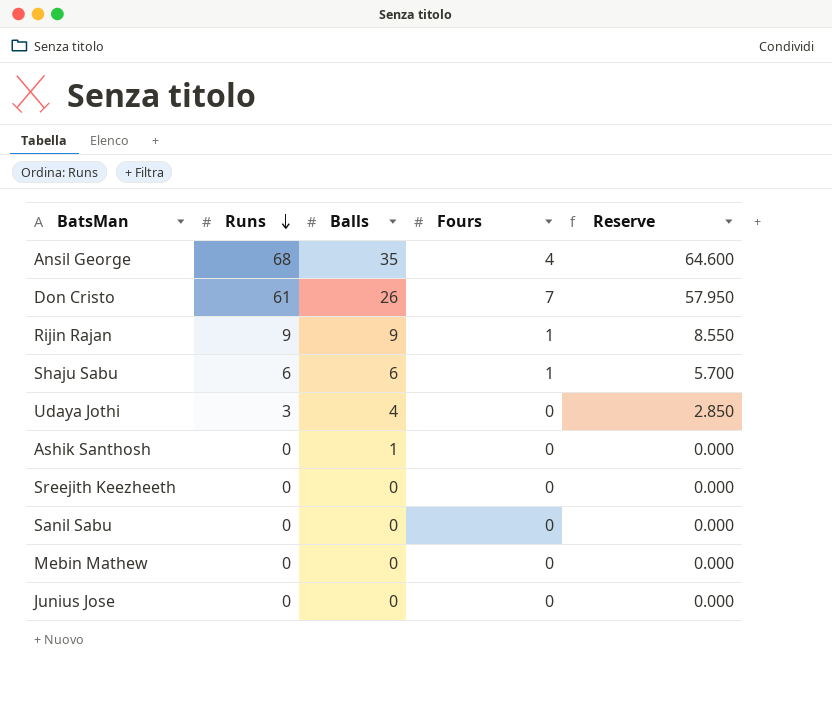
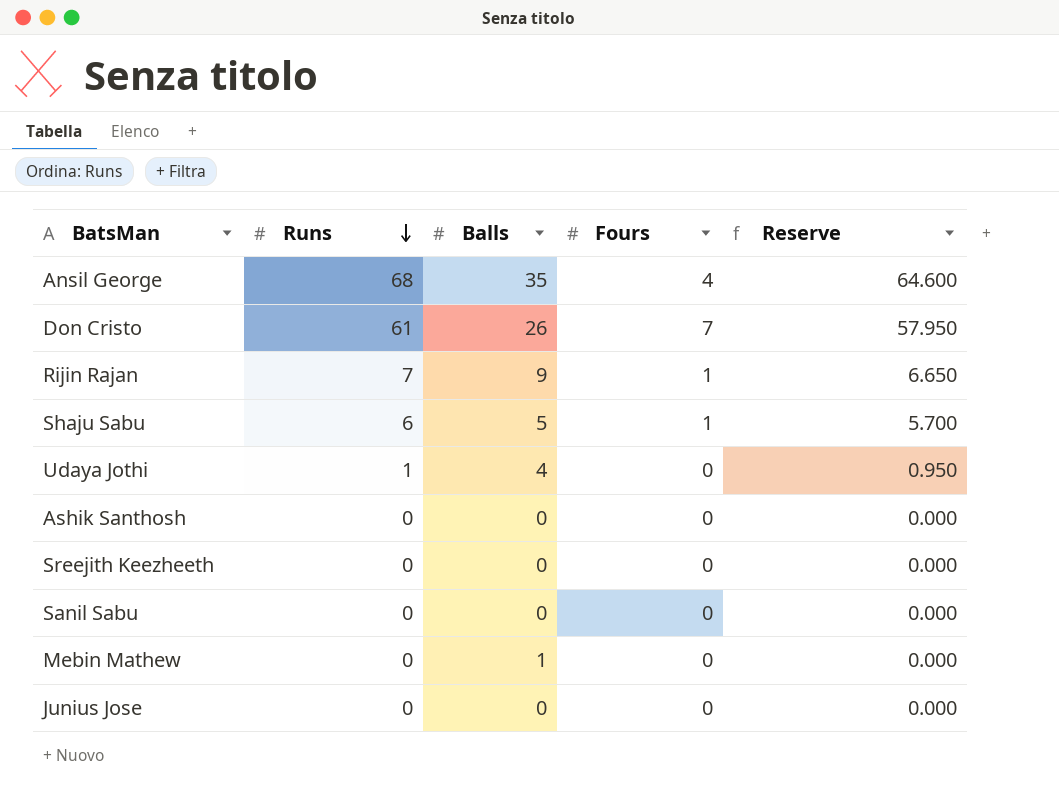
Rijin Rajan | Runs: 9 -> 7
Rijin Rajan | Reserve: 8.550 -> 6.650
Shaju Sabu | Balls: 6 -> 5
Udaya Jothi | Runs: 3 -> 1
Udaya Jothi | Reserve: 2.850 -> 0.950
Ashik Santhosh | Balls: 1 -> 0
Mebin Mathew | Balls: 0 -> 1

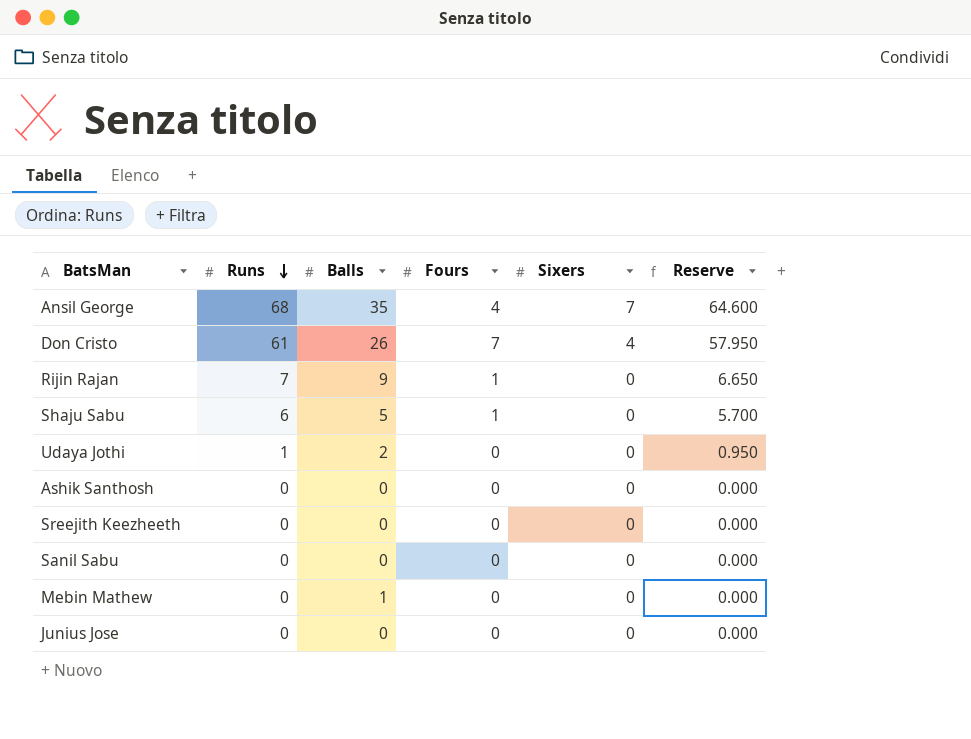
column Sixers | position: none -> 5
Udaya Jothi | Balls: 4 -> 2

